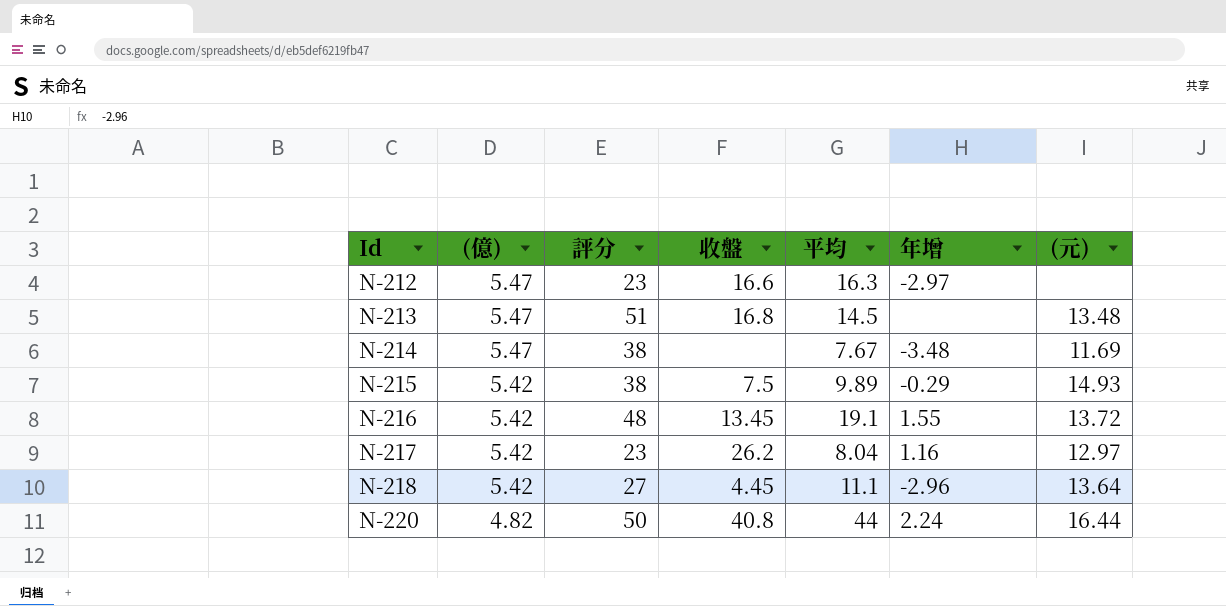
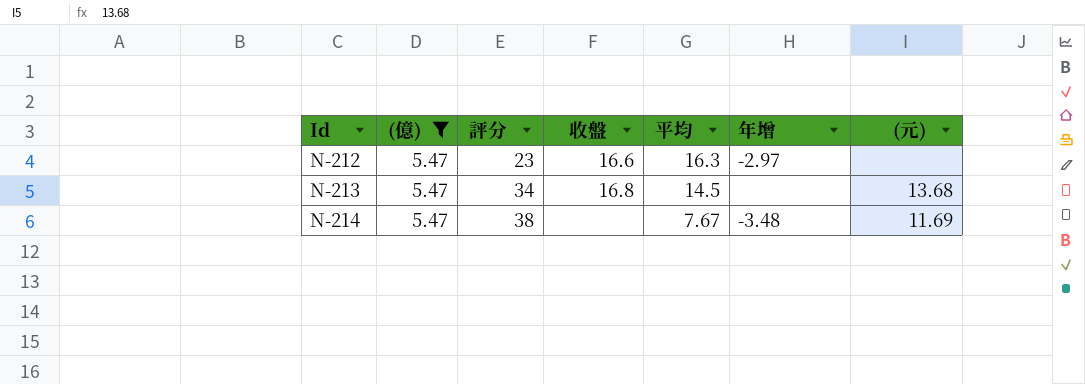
filter: none -> (億) = 5.47
N-213 | 評分: 51 -> 34
N-213 | (元): 13.48 -> 13.68

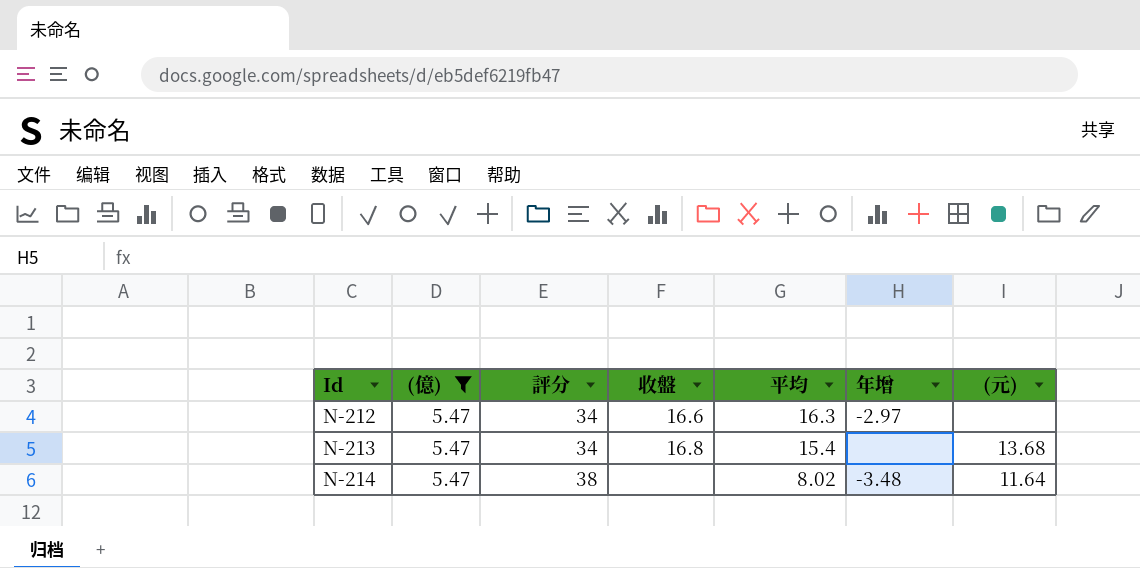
N-212 | 評分: 23 -> 34
N-213 | 平均: 14.5 -> 15.4
N-214 | 平均: 7.67 -> 8.02
N-214 | (元): 11.69 -> 11.64

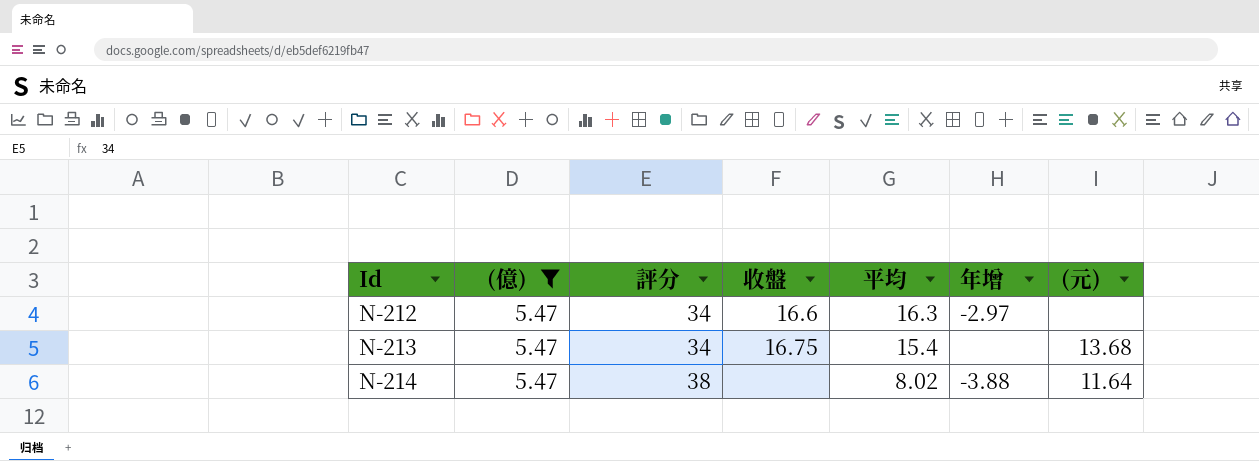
N-213 | 收盤: 16.8 -> 16.75
N-214 | 年增: -3.48 -> -3.88

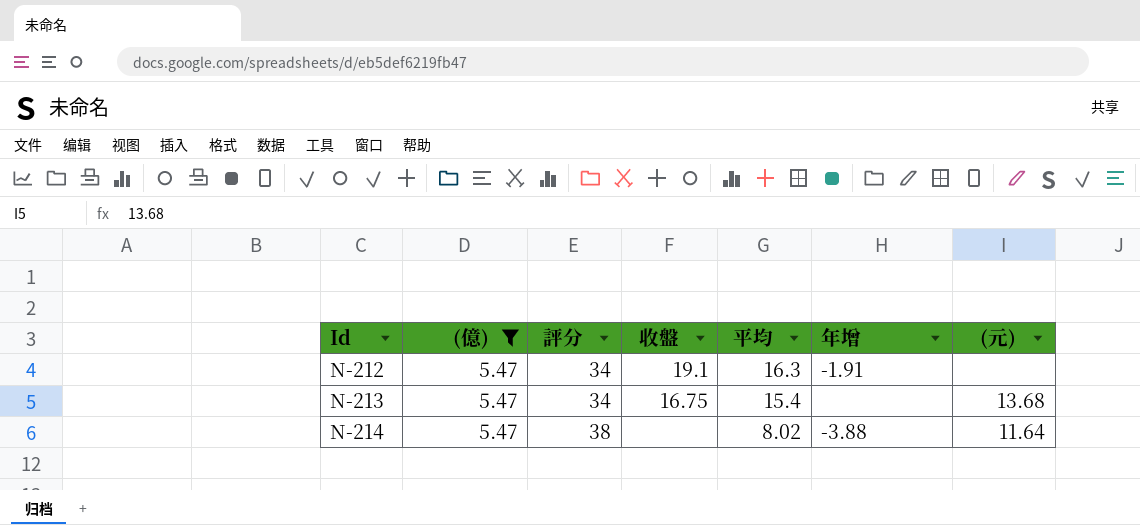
N-212 | 收盤: 16.6 -> 19.1
N-212 | 年增: -2.97 -> -1.91

